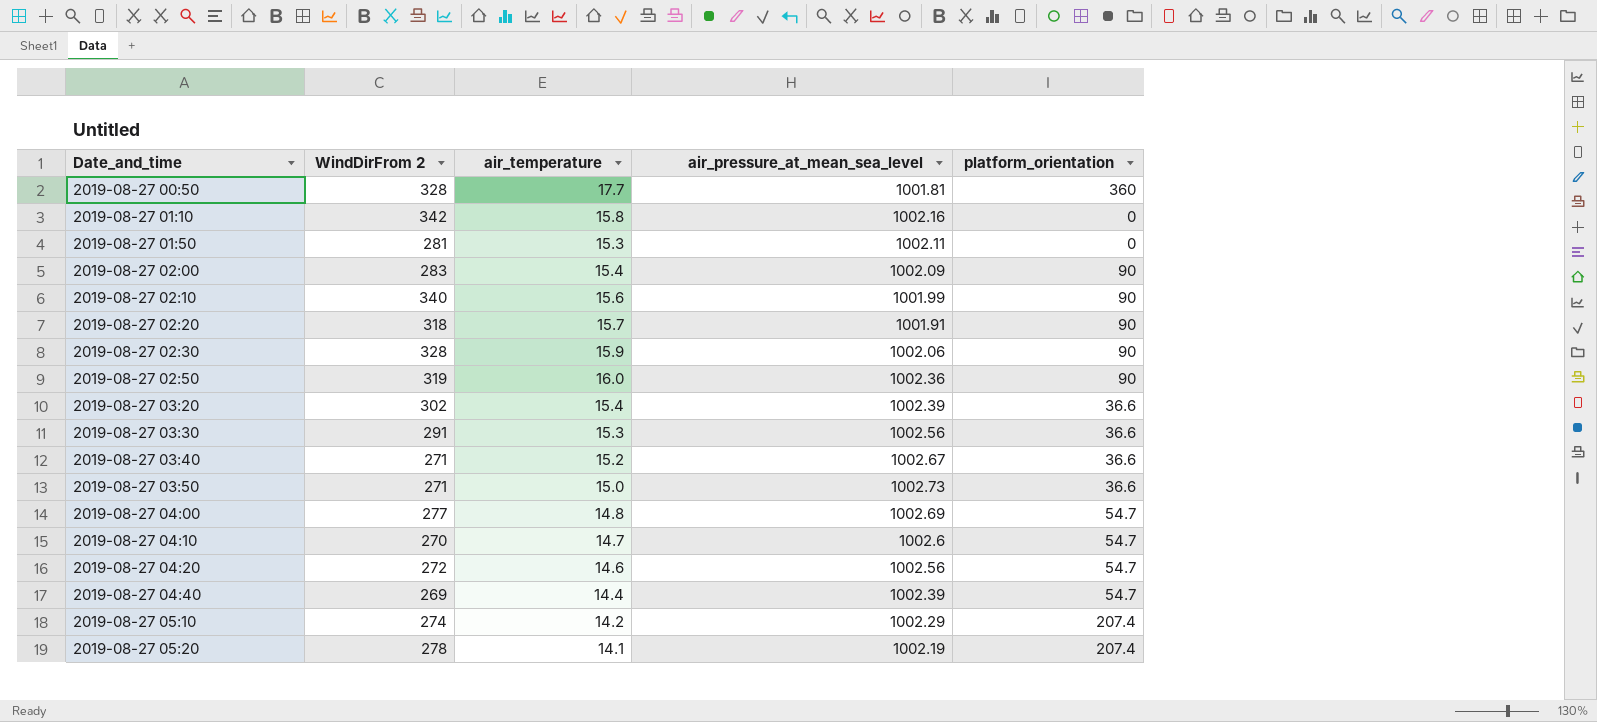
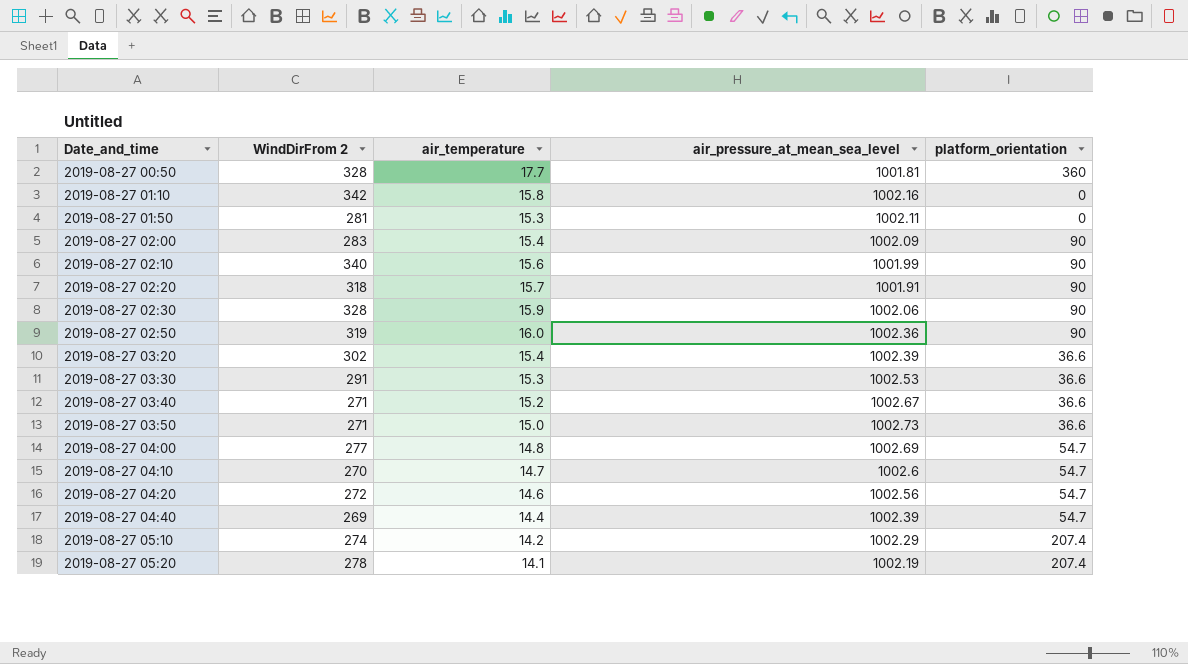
2019-08-27 03:30 | air_pressure_at_mean_sea_level: 1002.56 -> 1002.53

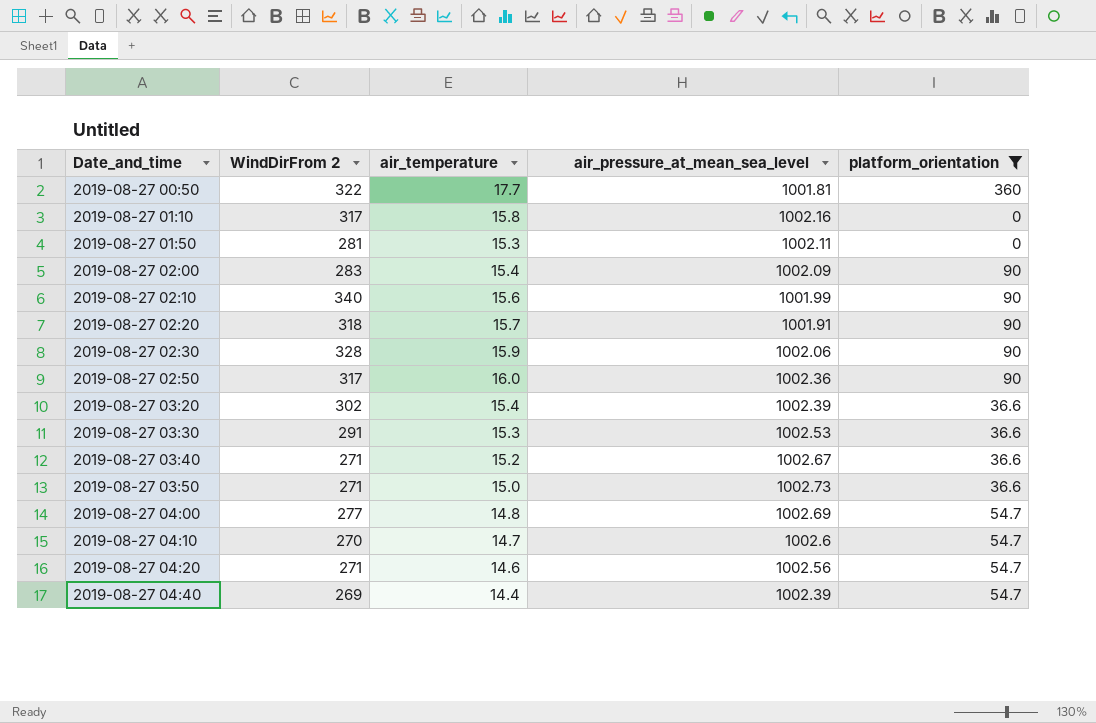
filter: none -> platform_orientation != 207.4
2019-08-27 00:50 | WindDirFrom 2: 328 -> 322
2019-08-27 01:10 | WindDirFrom 2: 342 -> 317
2019-08-27 02:50 | WindDirFrom 2: 319 -> 317
2019-08-27 04:20 | WindDirFrom 2: 272 -> 271

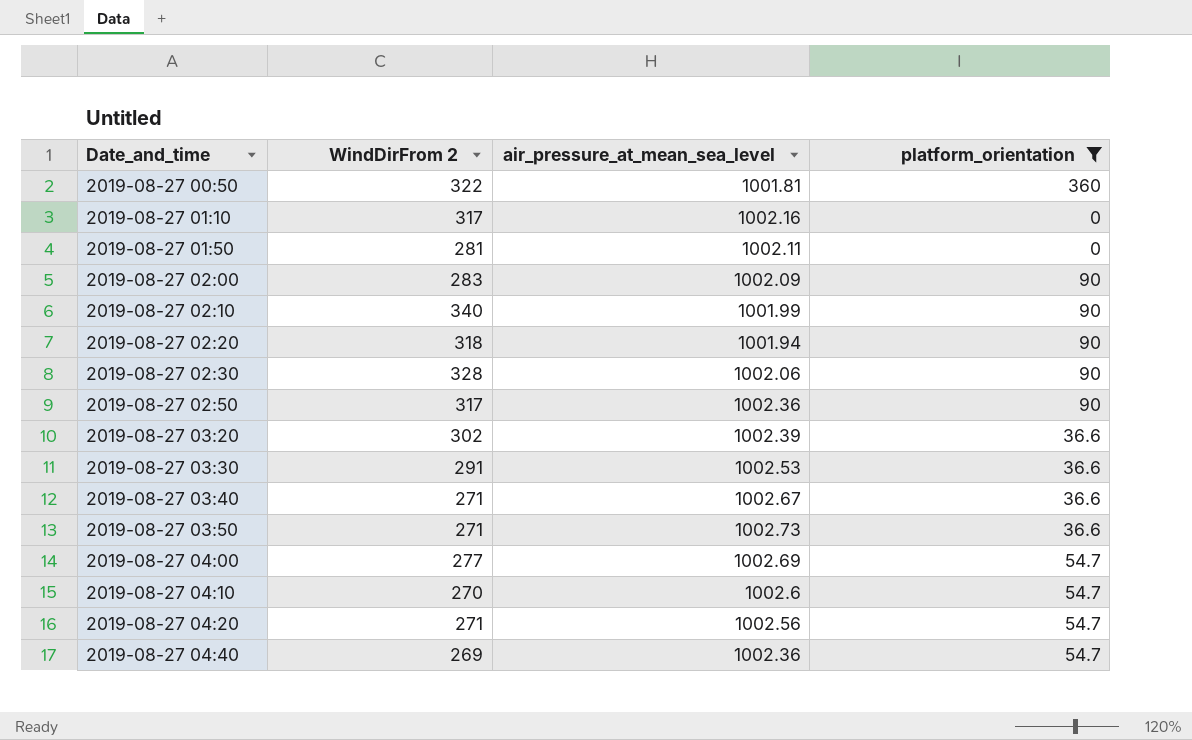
column air_temperature | position: 3 -> none
2019-08-27 02:20 | air_pressure_at_mean_sea_level: 1001.91 -> 1001.94
2019-08-27 04:40 | air_pressure_at_mean_sea_level: 1002.39 -> 1002.36

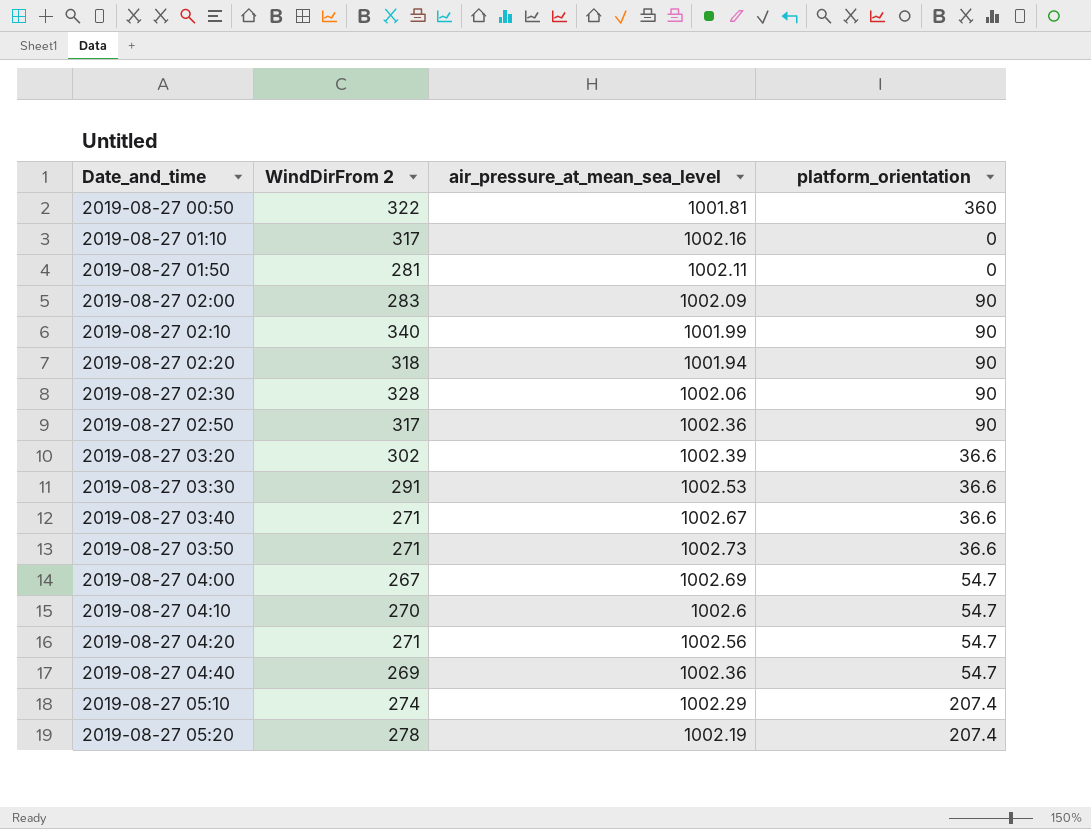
filter: platform_orientation != 207.4 -> none
2019-08-27 04:00 | WindDirFrom 2: 277 -> 267

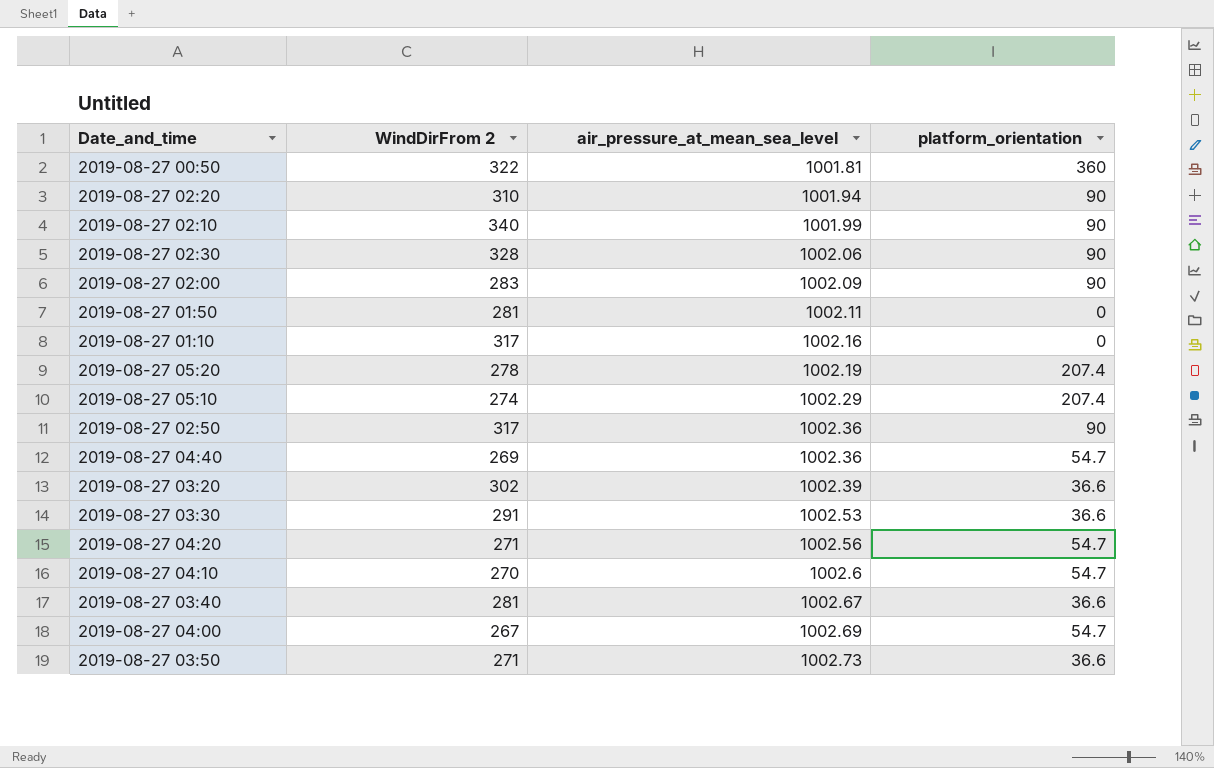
row order: Date_and_time ascending -> air_pressure_at_mean_sea_level ascending
2019-08-27 02:20 | WindDirFrom 2: 318 -> 310
2019-08-27 03:40 | WindDirFrom 2: 271 -> 281

